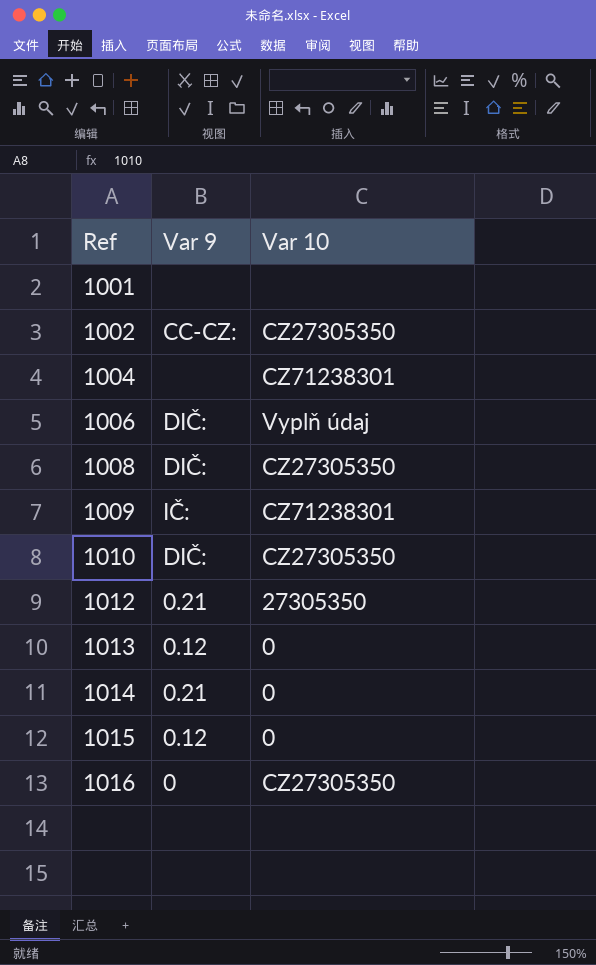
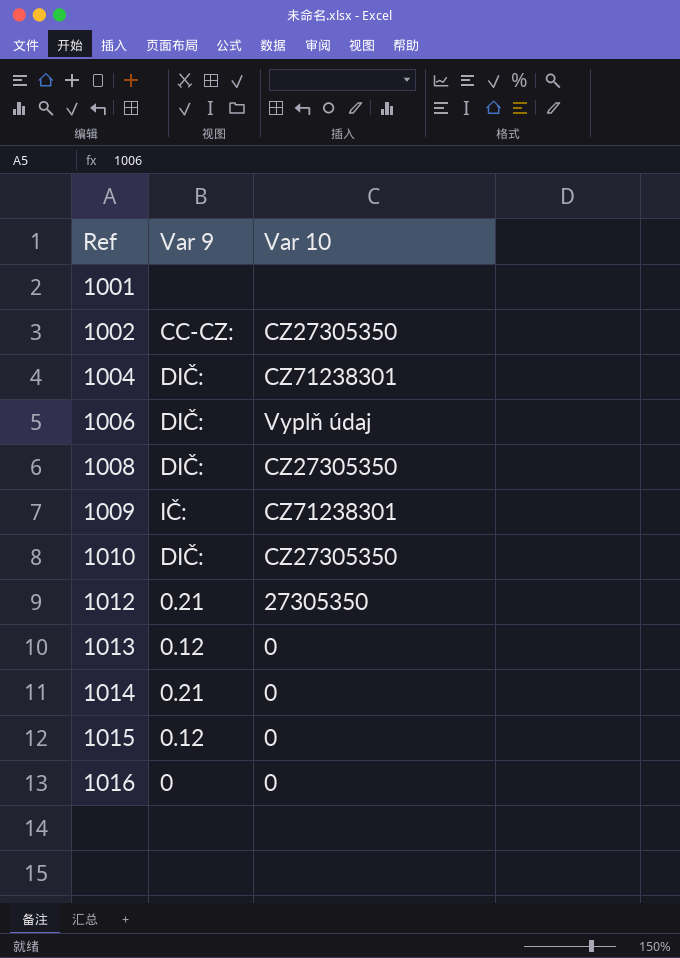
1004 | Var 9: none -> DIČ:
1016 | Var 10: CZ27305350 -> 0

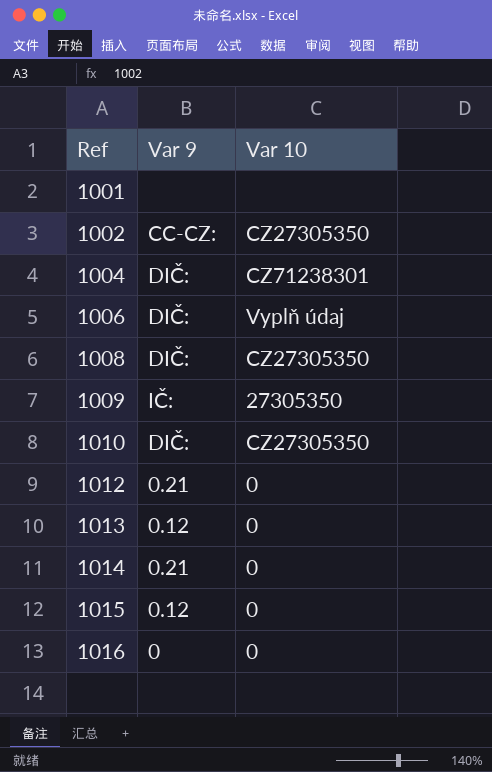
1009 | Var 10: CZ71238301 -> 27305350
1012 | Var 10: 27305350 -> 0

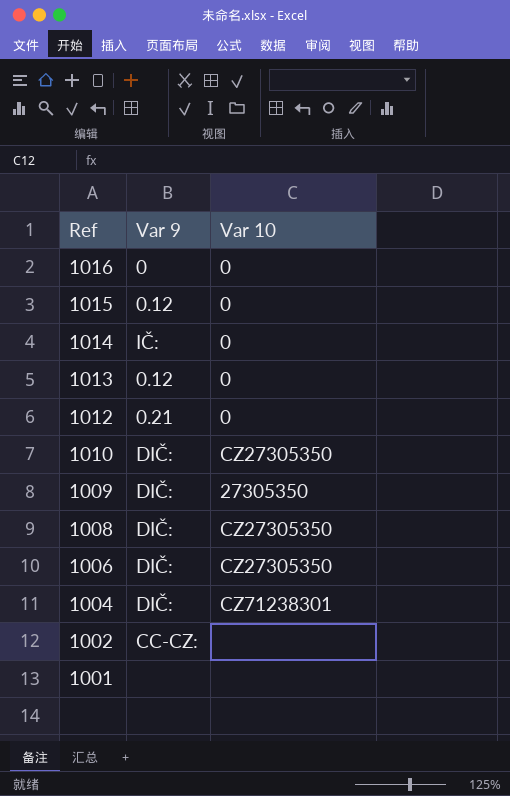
row order: Ref ascending -> Ref descending
1014 | Var 9: 0.21 -> IČ:
1009 | Var 9: IČ: -> DIČ:
1006 | Var 10: Vyplň údaj -> CZ27305350
1002 | Var 10: CZ27305350 -> none

